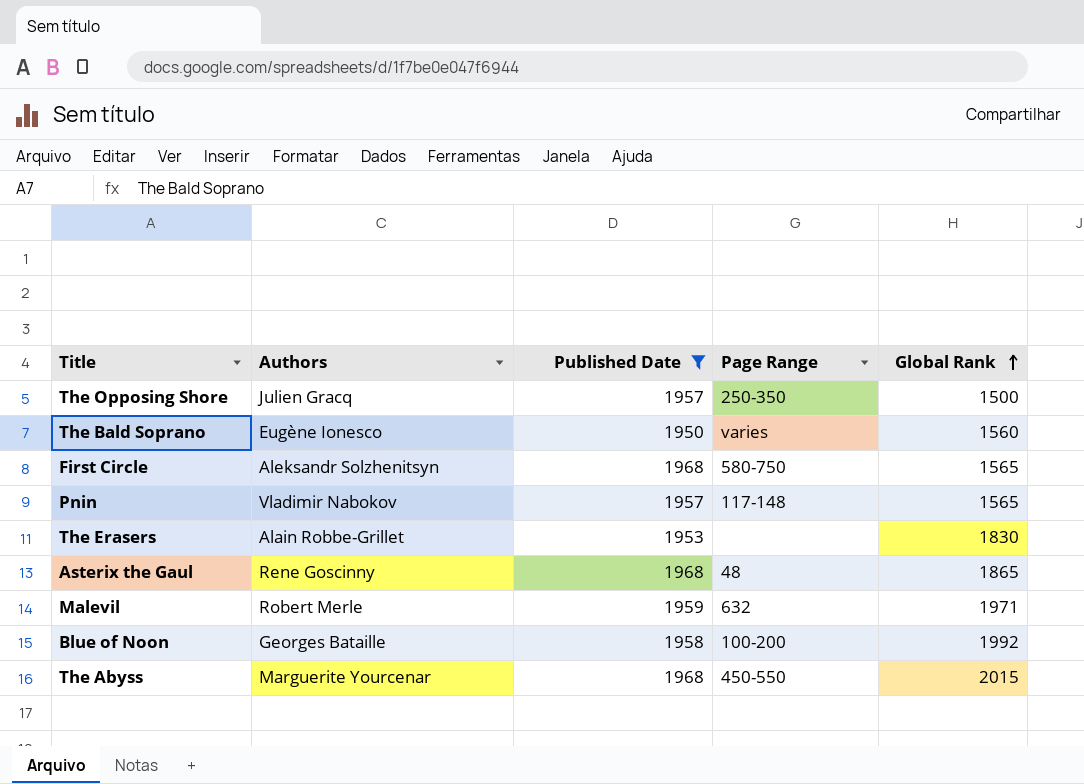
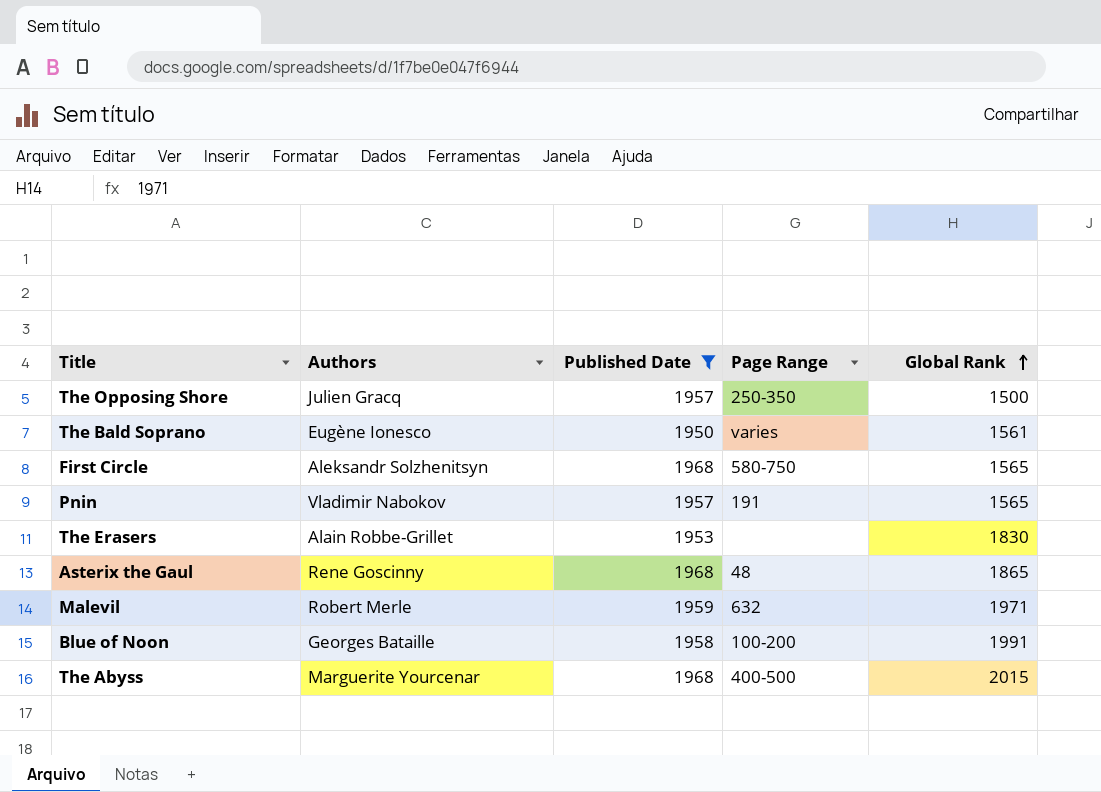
The Bald Soprano | Global Rank: 1560 -> 1561
Pnin | Page Range: 117-148 -> 191
Blue of Noon | Global Rank: 1992 -> 1991
The Abyss | Page Range: 450-550 -> 400-500

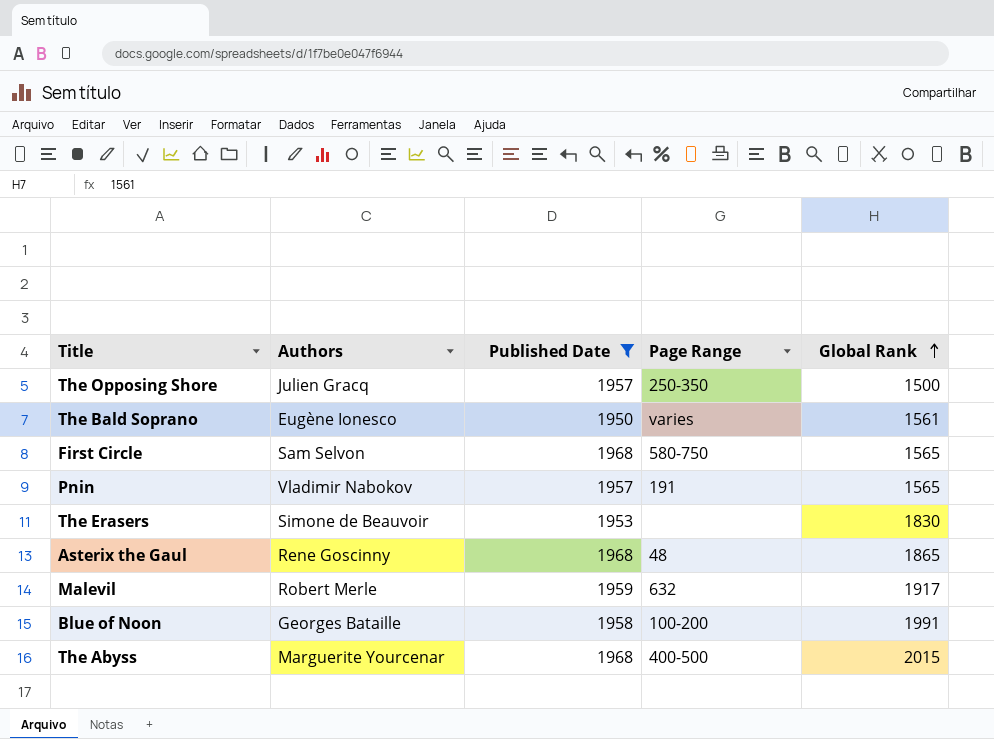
First Circle | Authors: Aleksandr Solzhenitsyn -> Sam Selvon
The Erasers | Authors: Alain Robbe-Grillet -> Simone de Beauvoir
Malevil | Global Rank: 1971 -> 1917

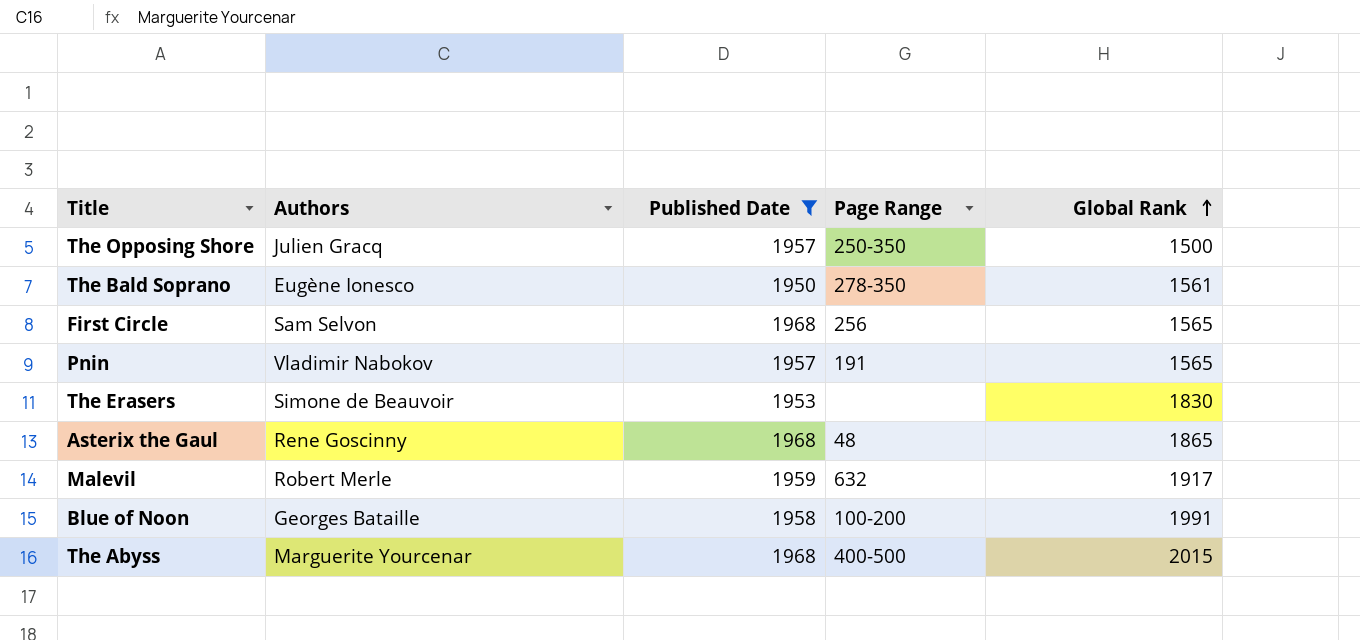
The Bald Soprano | Page Range: varies -> 278-350
First Circle | Page Range: 580-750 -> 256

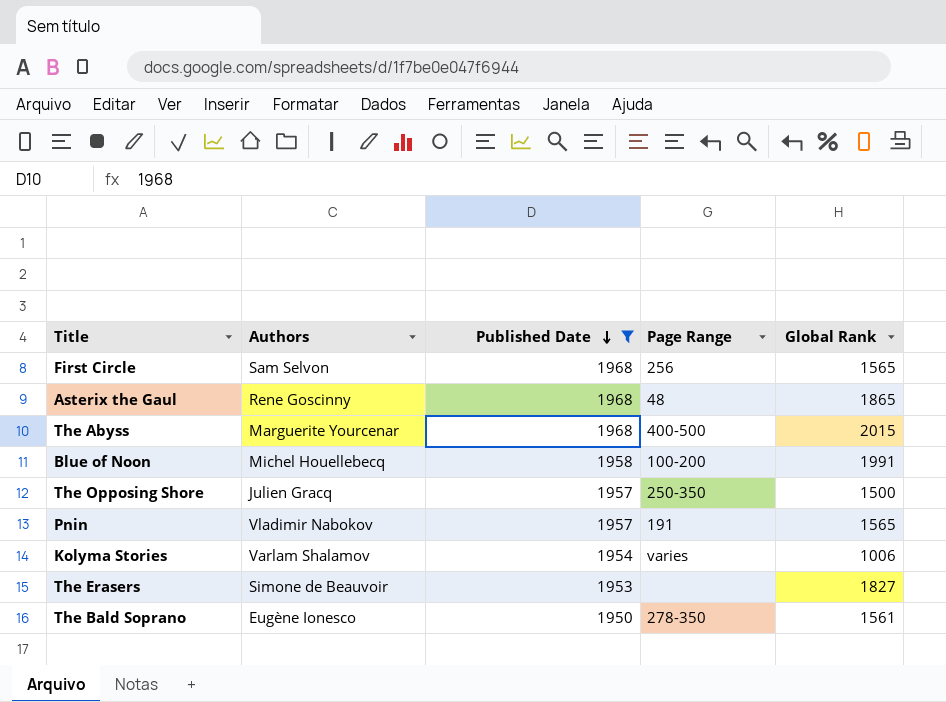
row order: Global Rank ascending -> Published Date descending
row Malevil: Robert Merle | 1959 | 632 | 1917 -> none
Blue of Noon | Authors: Georges Bataille -> Michel Houellebecq
row Kolyma Stories: none -> Varlam Shalamov | 1954 | varies | 1006
The Erasers | Global Rank: 1830 -> 1827

